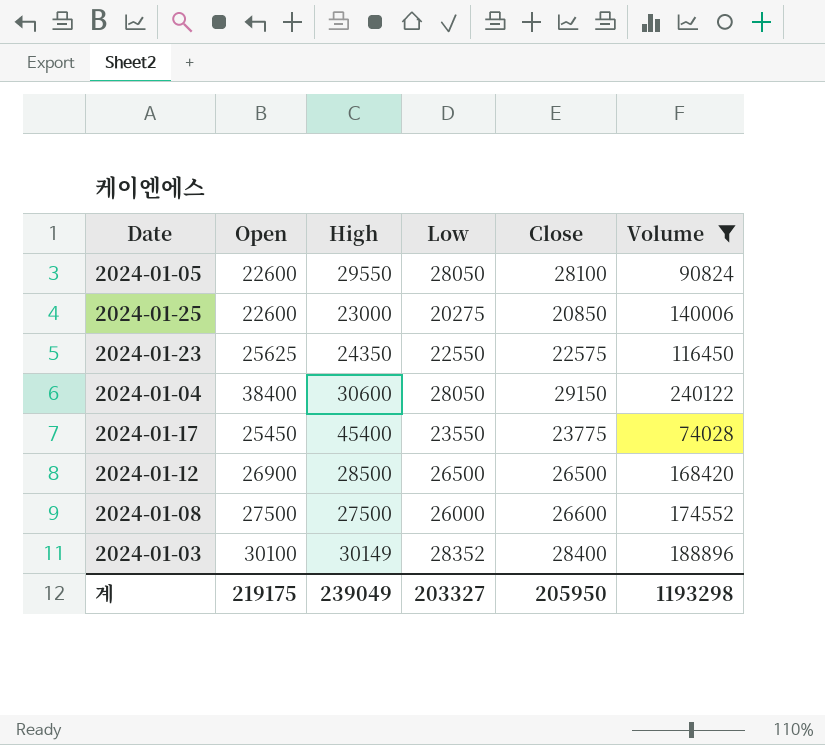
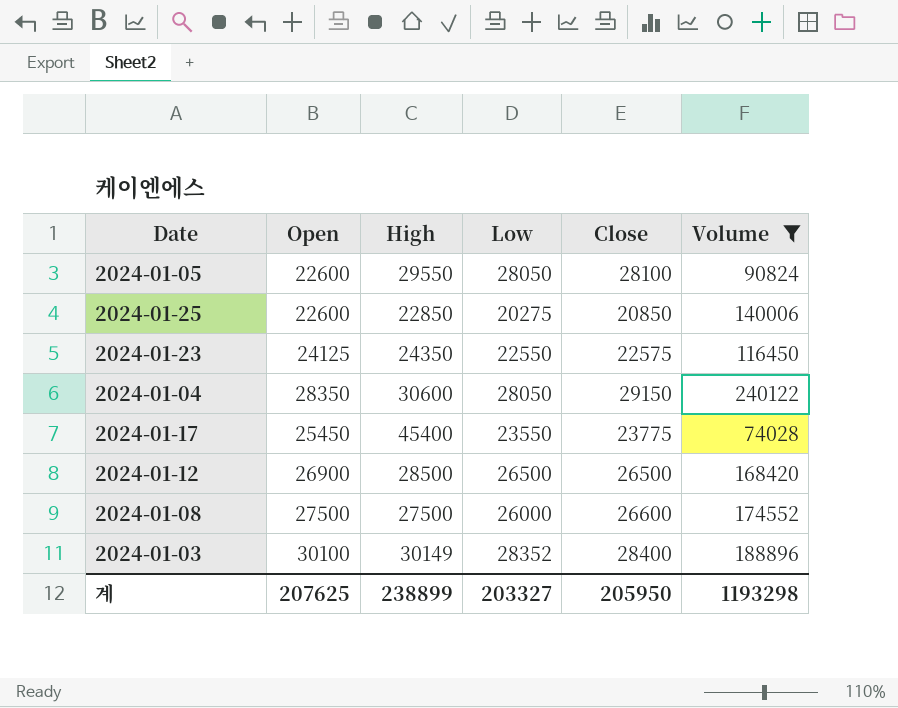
2024-01-25 | High: 23000 -> 22850
2024-01-23 | Open: 25625 -> 24125
2024-01-04 | Open: 38400 -> 28350
계 | Open: 219175 -> 207625
계 | High: 239049 -> 238899

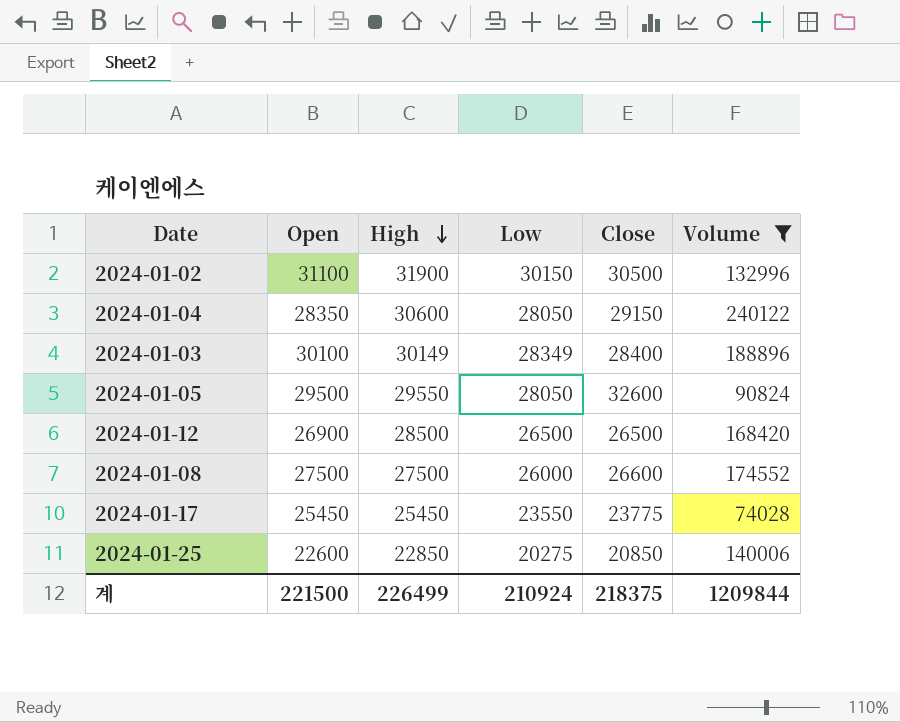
row order: none -> High descending
row 2024-01-23: 24125 | 24350 | 22550 | 22575 | 116450 -> none
row 2024-01-02: none -> 31100 | 31900 | 30150 | 30500 | 132996
2024-01-03 | Low: 28352 -> 28349
2024-01-05 | Open: 22600 -> 29500
2024-01-05 | Close: 28100 -> 32600
2024-01-17 | High: 45400 -> 25450
계 | Open: 207625 -> 221500
계 | High: 238899 -> 226499
계 | Low: 203327 -> 210924
계 | Close: 205950 -> 218375
계 | Volume: 1193298 -> 1209844

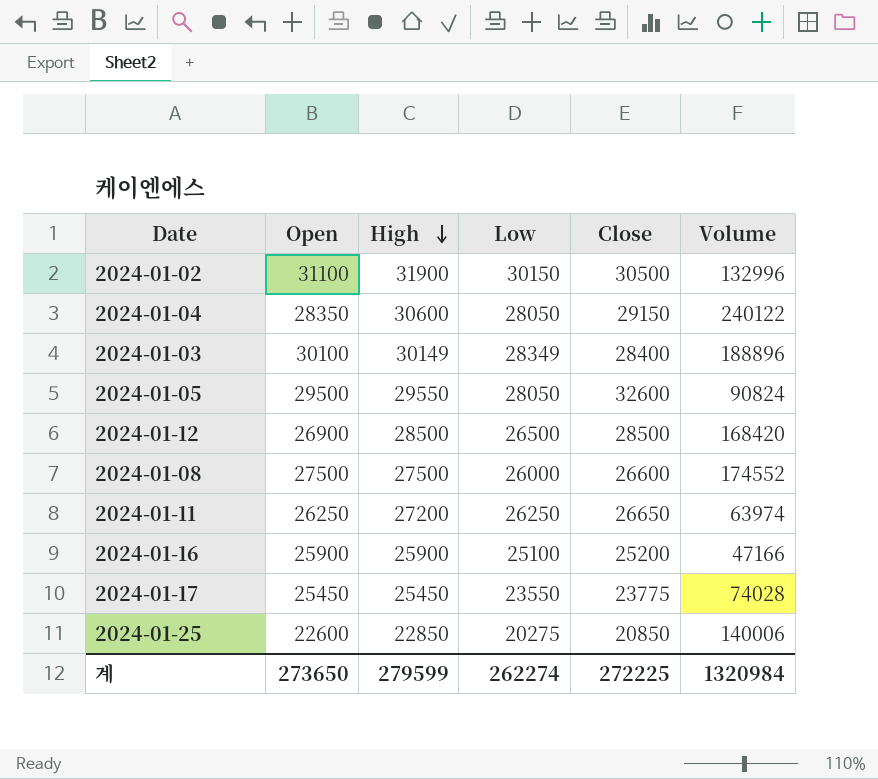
filter: Volume >= 74028 -> none
2024-01-12 | Close: 26500 -> 28500
계 | Open: 221500 -> 273650
계 | High: 226499 -> 279599
계 | Low: 210924 -> 262274
계 | Close: 218375 -> 272225
계 | Volume: 1209844 -> 1320984

